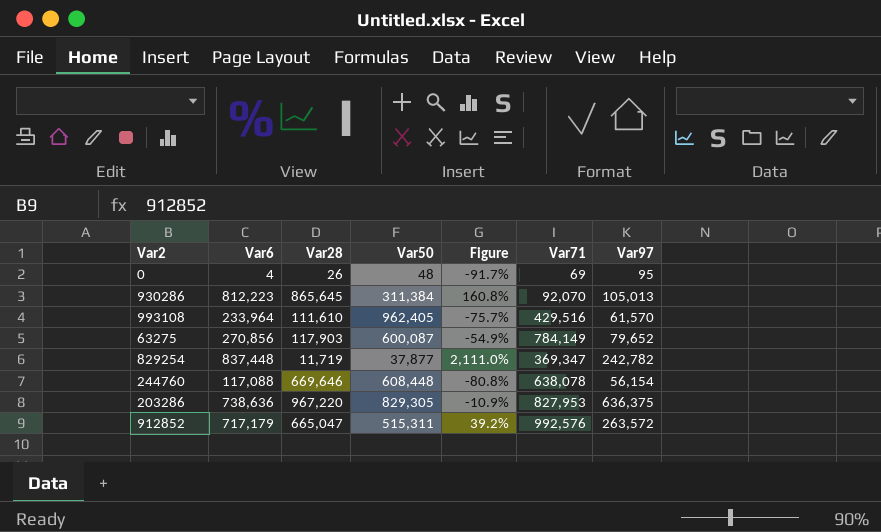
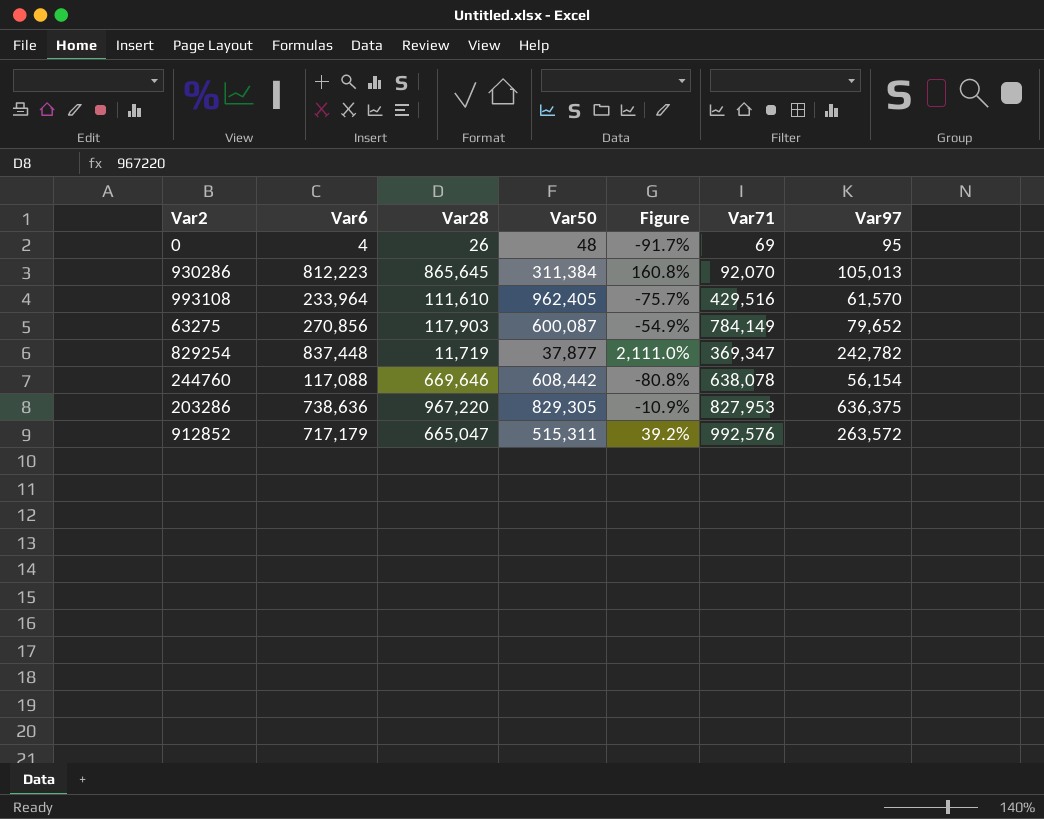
244760 | Var50: 608,448 -> 608,442

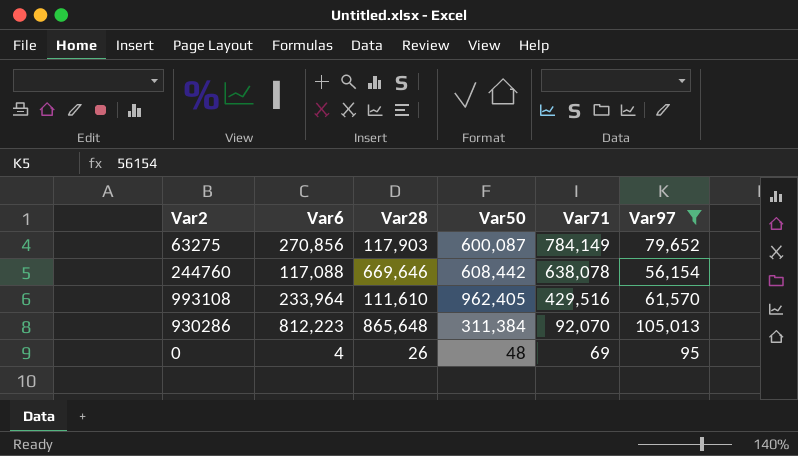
filter: none -> Var97 <= 105,013
row order: none -> Var71 descending
column Figure | formula: ([Var6] - [Var50]) / [Var50] -> none
930286 | Var28: 865,645 -> 865,648

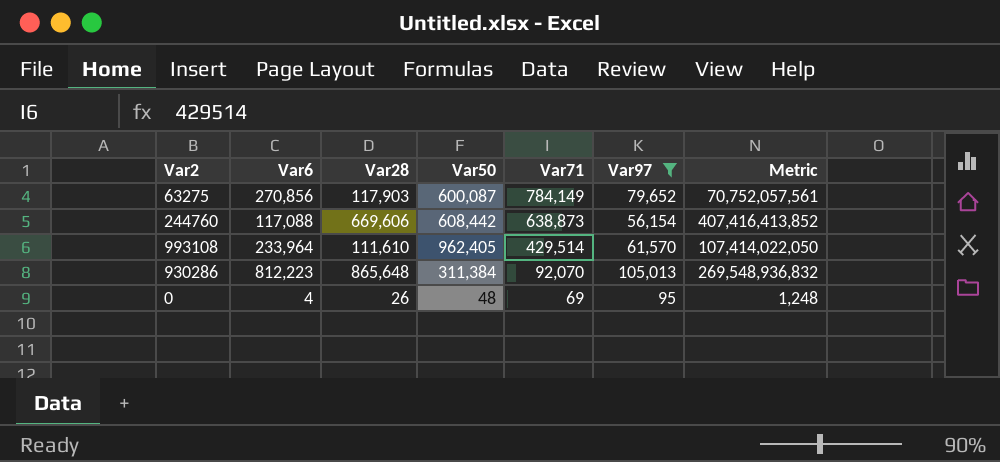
column Metric | formula: none -> [Var28] * [Var50]
244760 | Var28: 669,646 -> 669,606
244760 | Var71: 638,078 -> 638,873
993108 | Var71: 429,516 -> 429,514

